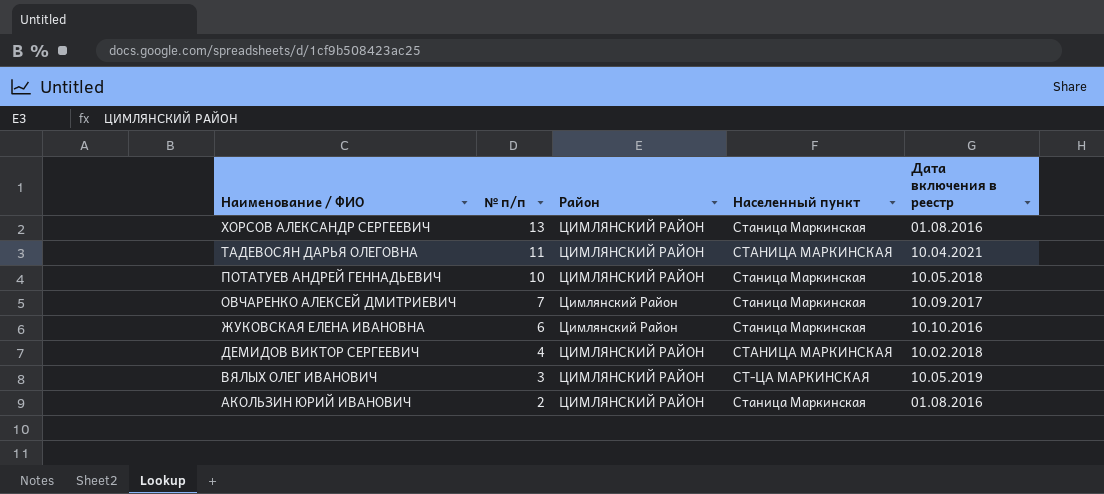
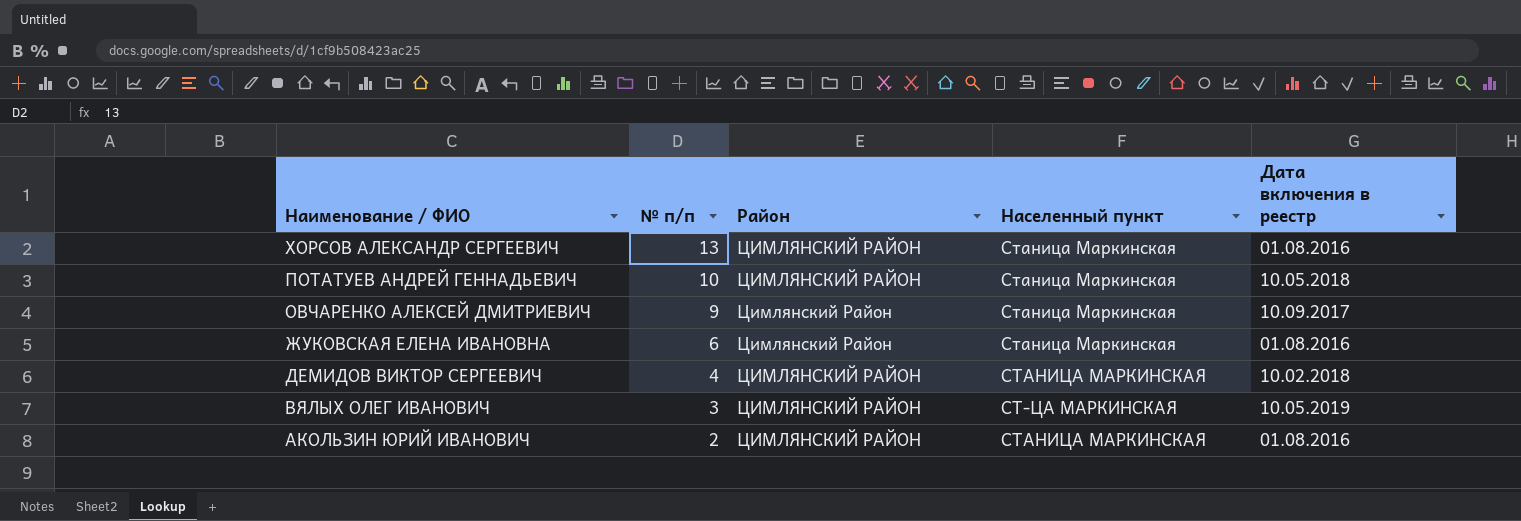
row ТАДЕВОСЯН ДАРЬЯ ОЛЕГОВНА: 11 | ЦИМЛЯНСКИЙ РАЙОН | СТАНИЦА МАРКИНСКАЯ | 10.04.2021 -> none
ОВЧАРЕНКО АЛЕКСЕЙ ДМИТРИЕВИЧ | № п/п: 7 -> 9
ЖУКОВСКАЯ ЕЛЕНА ИВАНОВНА | Дата включения в реестр: 10.10.2016 -> 01.08.2016
АКОЛЬЗИН ЮРИЙ ИВАНОВИЧ | Населенный пункт: Станица Маркинская -> СТАНИЦА МАРКИНСКАЯ

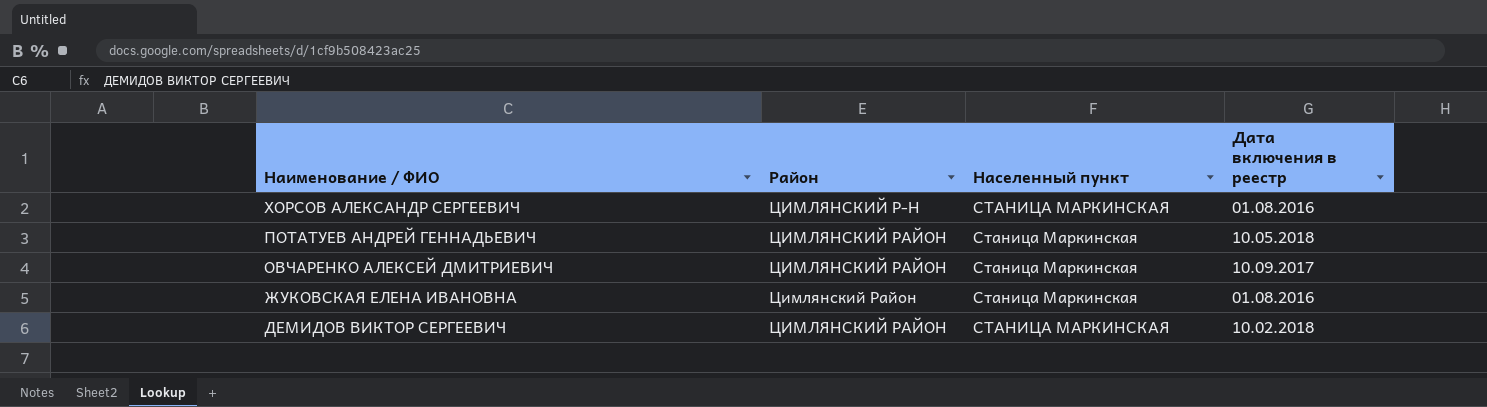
column № п/п | position: 2 -> none
row ВЯЛЫХ ОЛЕГ ИВАНОВИЧ: 3 | ЦИМЛЯНСКИЙ РАЙОН | СТ-ЦА МАРКИНСКАЯ | 10.05.2019 -> none
row АКОЛЬЗИН ЮРИЙ ИВАНОВИЧ: 2 | ЦИМЛЯНСКИЙ РАЙОН | СТАНИЦА МАРКИНСКАЯ | 01.08.2016 -> none
ХОРСОВ АЛЕКСАНДР СЕРГЕЕВИЧ | Район: ЦИМЛЯНСКИЙ РАЙОН -> ЦИМЛЯНСКИЙ Р-Н
ХОРСОВ АЛЕКСАНДР СЕРГЕЕВИЧ | Населенный пункт: Станица Маркинская -> СТАНИЦА МАРКИНСКАЯ
ОВЧАРЕНКО АЛЕКСЕЙ ДМИТРИЕВИЧ | Район: Цимлянский Район -> ЦИМЛЯНСКИЙ РАЙОН

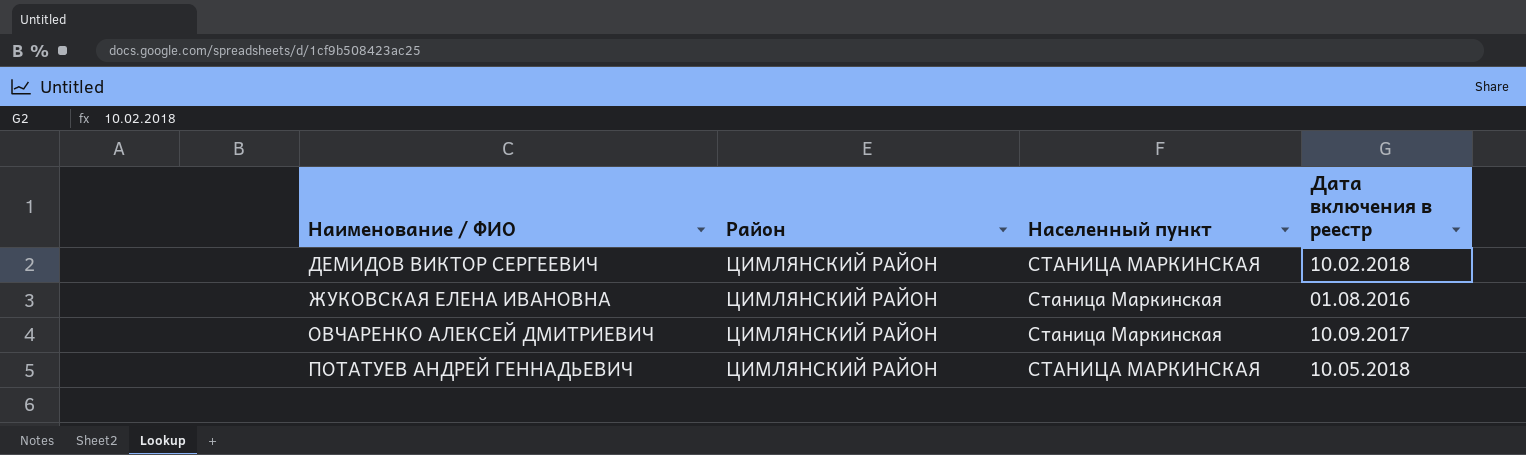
row order: Наименование / ФИО descending -> Наименование / ФИО ascending
row ХОРСОВ АЛЕКСАНДР СЕРГЕЕВИЧ: ЦИМЛЯНСКИЙ Р-Н | СТАНИЦА МАРКИНСКАЯ | 01.08.2016 -> none
ЖУКОВСКАЯ ЕЛЕНА ИВАНОВНА | Район: Цимлянский Район -> ЦИМЛЯНСКИЙ РАЙОН
ПОТАТУЕВ АНДРЕЙ ГЕННАДЬЕВИЧ | Населенный пункт: Станица Маркинская -> СТАНИЦА МАРКИНСКАЯ

